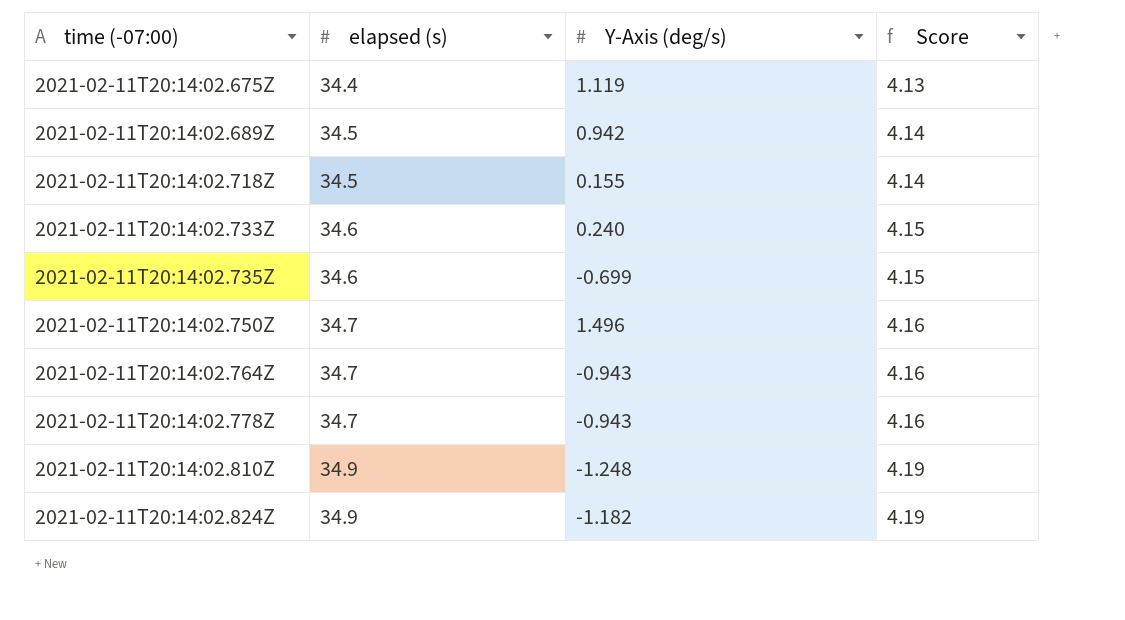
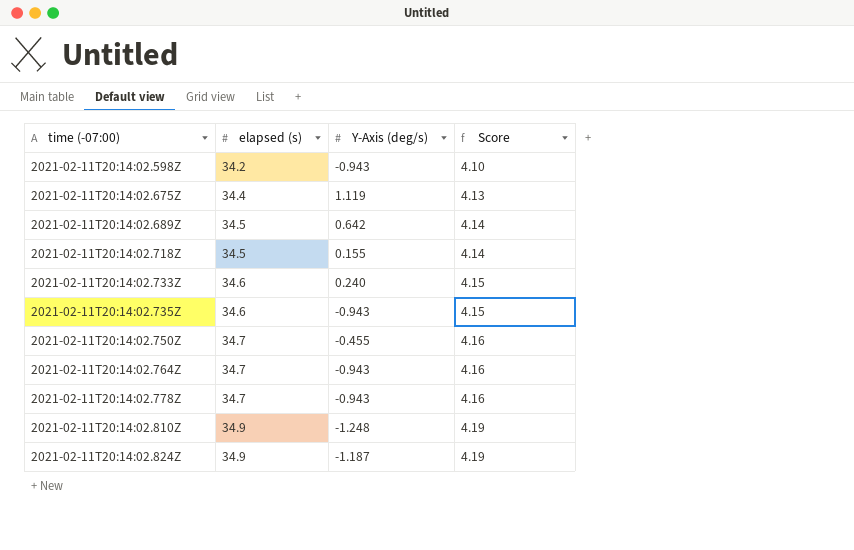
row 2021-02-11T20:14:02.598Z: none -> 34.2 | -0.943 | 4.10
2021-02-11T20:14:02.689Z | Y-Axis (deg/s): 0.942 -> 0.642
2021-02-11T20:14:02.735Z | Y-Axis (deg/s): -0.699 -> -0.943
2021-02-11T20:14:02.750Z | Y-Axis (deg/s): 1.496 -> -0.455
2021-02-11T20:14:02.824Z | Y-Axis (deg/s): -1.182 -> -1.187

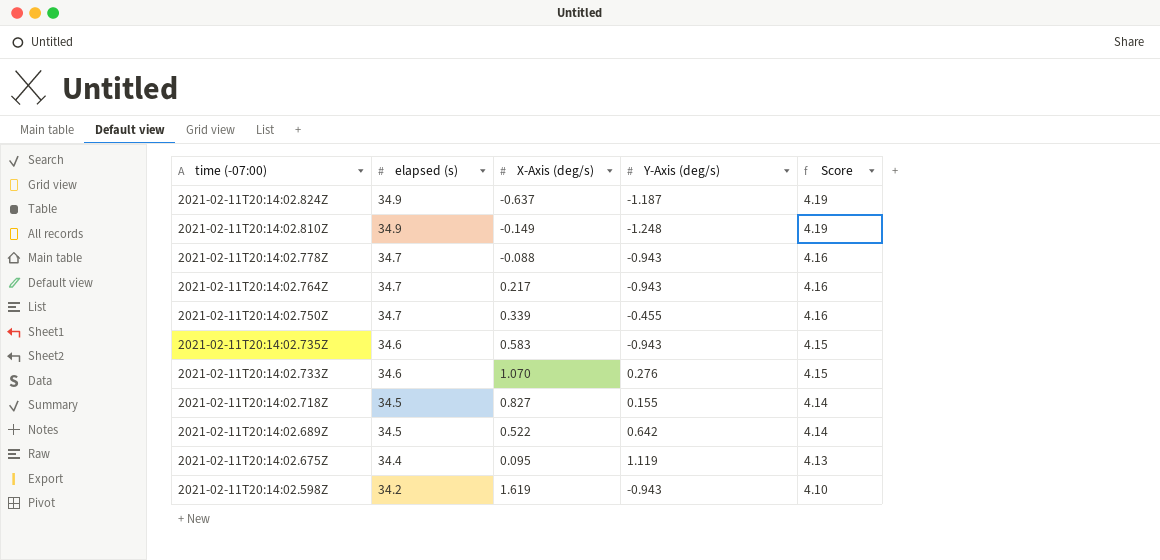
row order: time (-07:00) ascending -> time (-07:00) descending
column X-Axis (deg/s) | position: none -> 3
2021-02-11T20:14:02.733Z | Y-Axis (deg/s): 0.240 -> 0.276

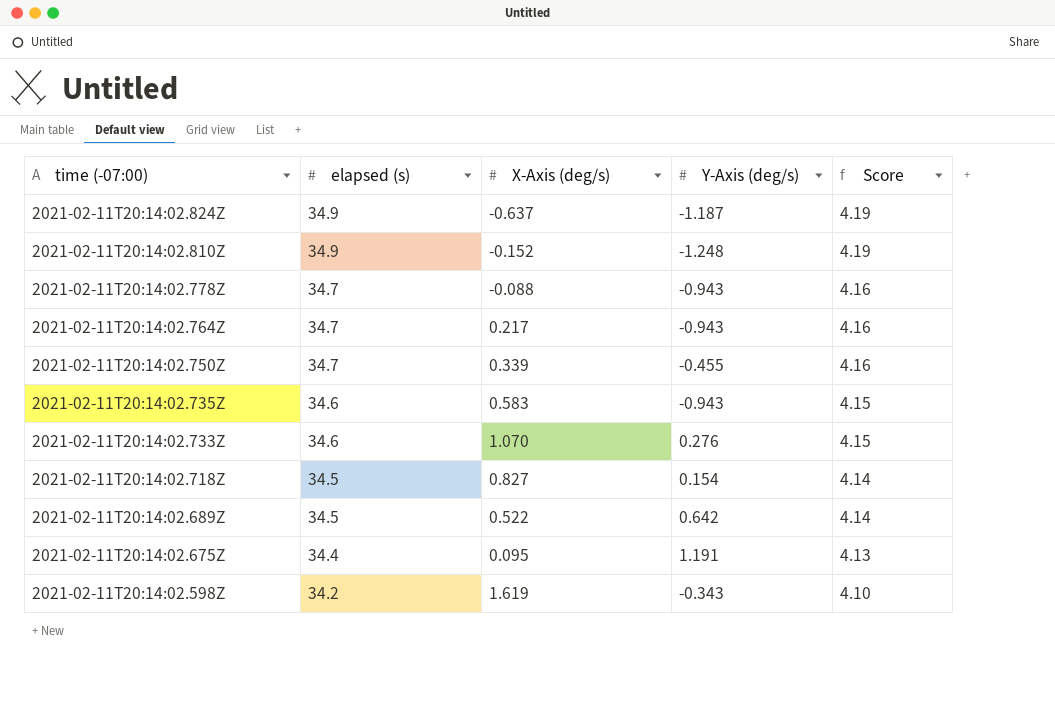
2021-02-11T20:14:02.810Z | X-Axis (deg/s): -0.149 -> -0.152
2021-02-11T20:14:02.718Z | Y-Axis (deg/s): 0.155 -> 0.154
2021-02-11T20:14:02.675Z | Y-Axis (deg/s): 1.119 -> 1.191
2021-02-11T20:14:02.598Z | Y-Axis (deg/s): -0.943 -> -0.343

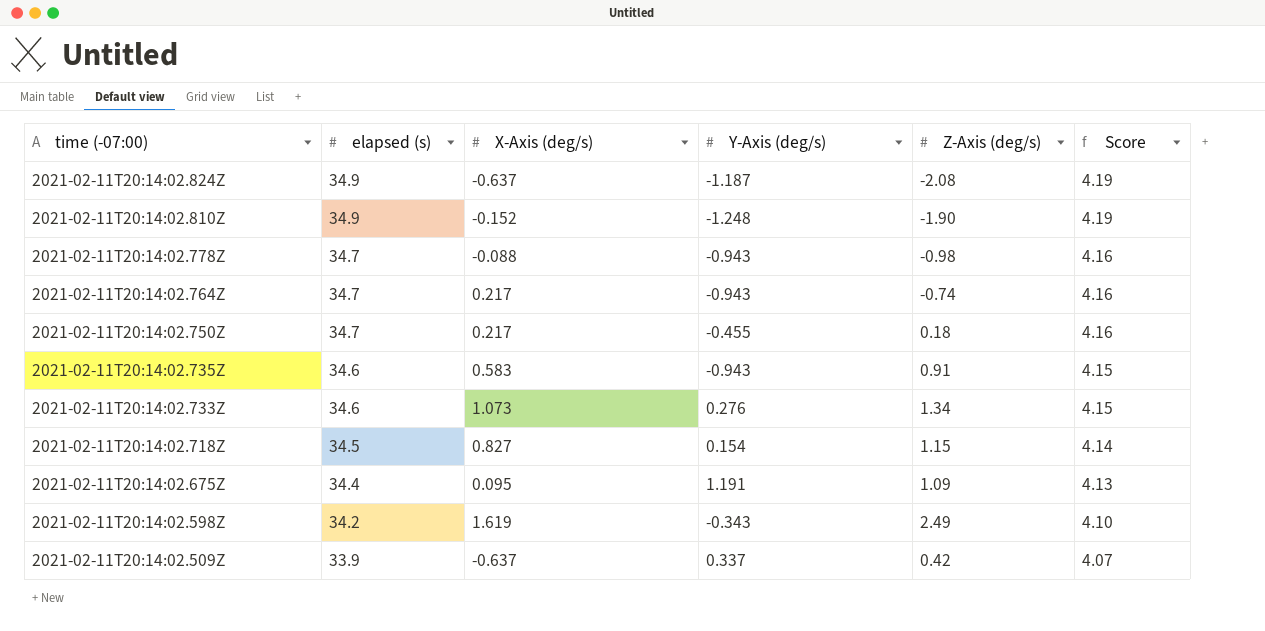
column Z-Axis (deg/s) | position: none -> 5
row 2021-02-11T20:14:02.689Z: 34.5 | 0.522 | 0.642 | 4.14 -> none
2021-02-11T20:14:02.750Z | X-Axis (deg/s): 0.339 -> 0.217
2021-02-11T20:14:02.733Z | X-Axis (deg/s): 1.070 -> 1.073
row 2021-02-11T20:14:02.509Z: none -> 33.9 | -0.637 | 0.337 | 0.42 | 4.07

